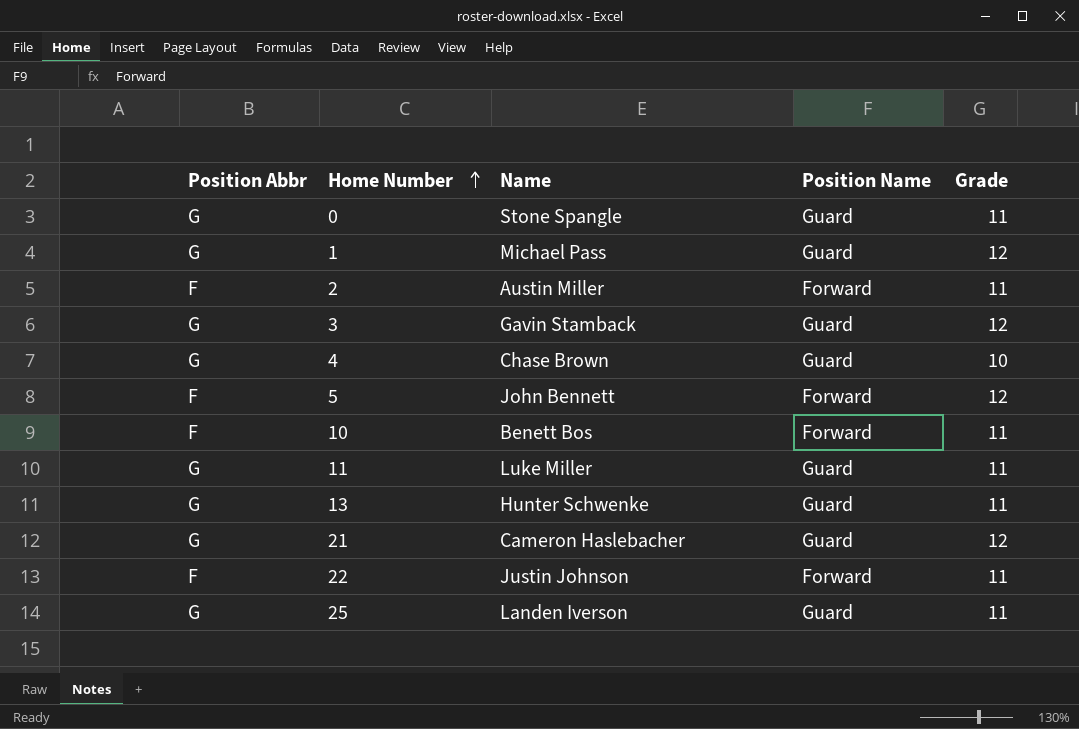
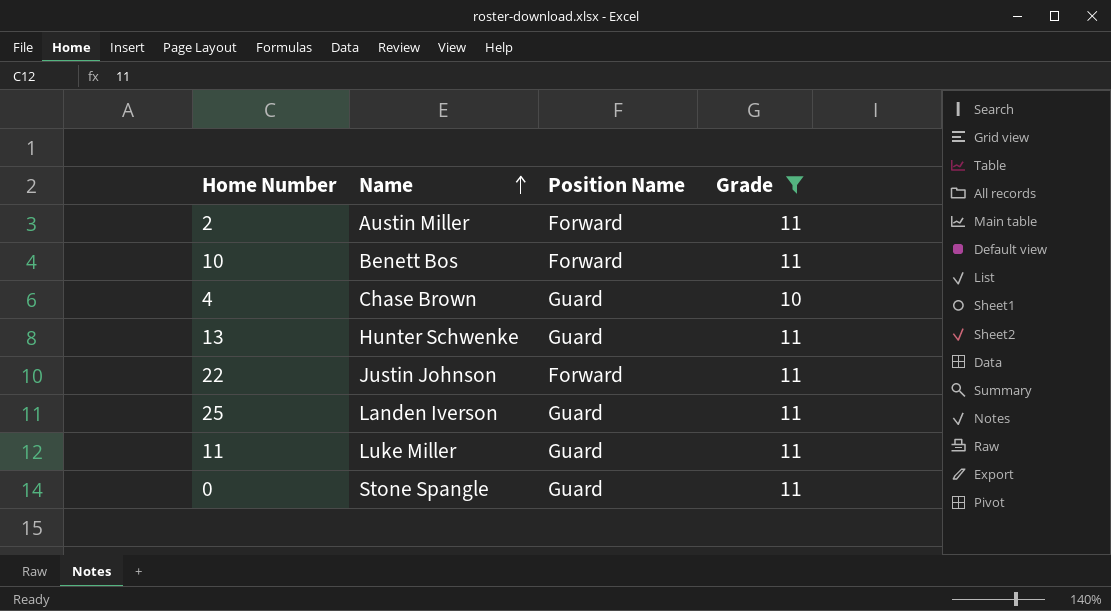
filter: none -> Grade != 12
row order: Home Number ascending -> Name ascending
column Position Abbr | position: 1 -> none

